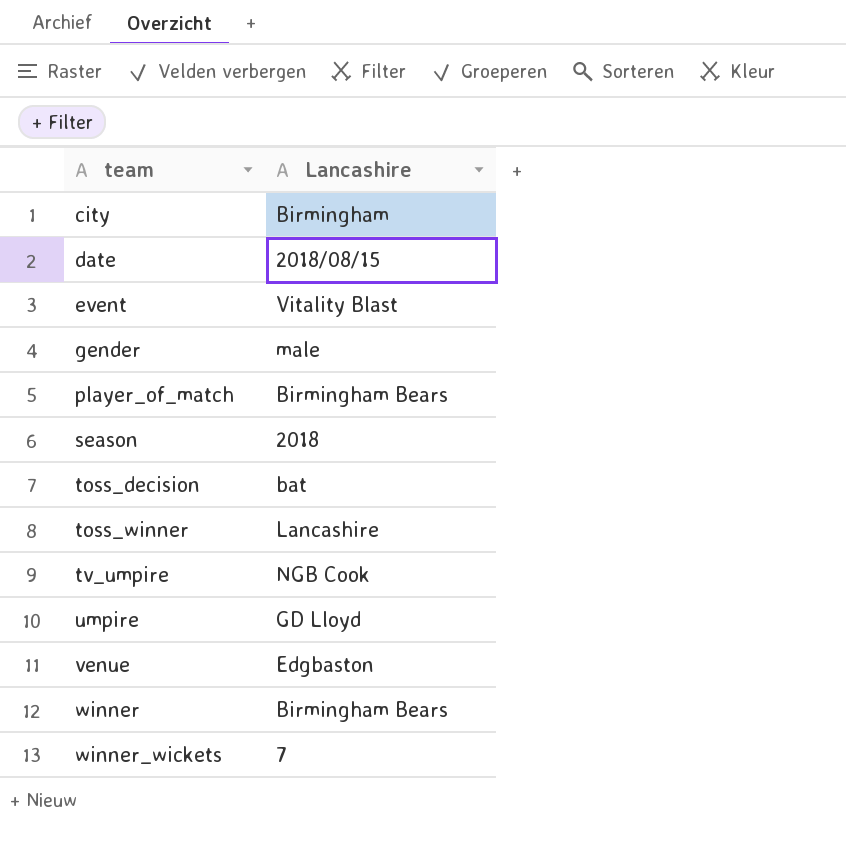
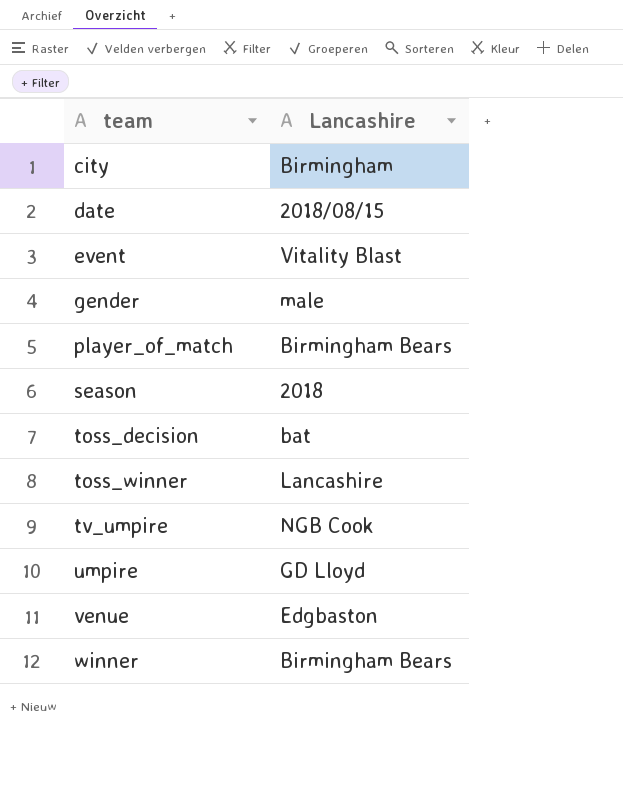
row winner_wickets: 7 -> none

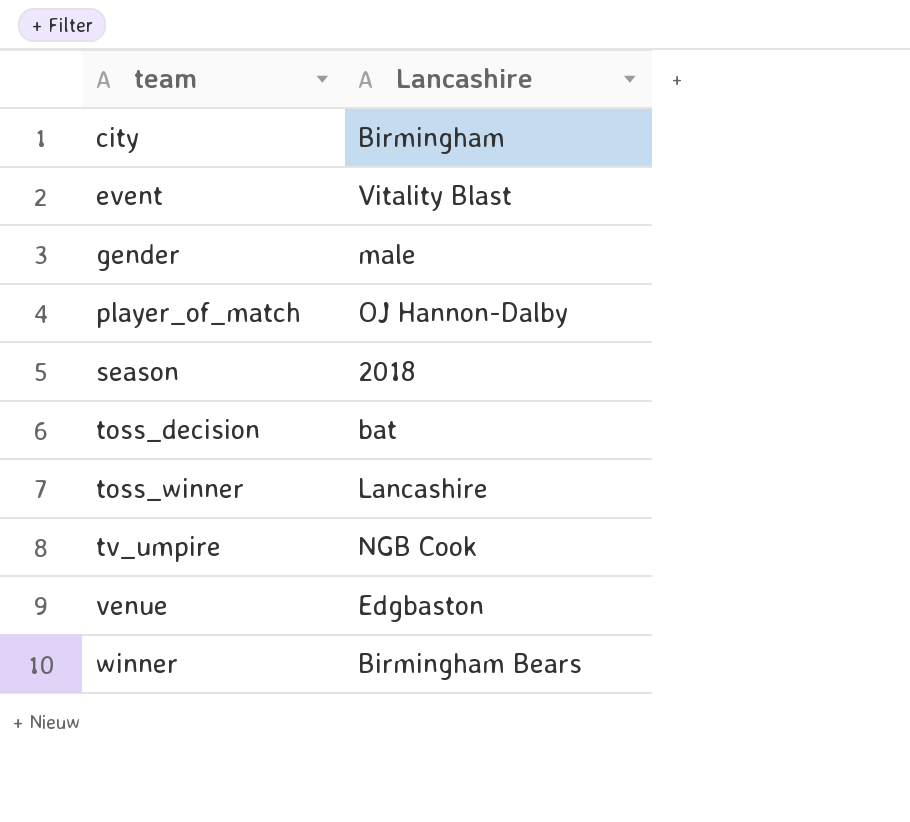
row date: 2018/08/15 -> none
row umpire: GD Lloyd -> none
player_of_match | Lancashire: Birmingham Bears -> OJ Hannon-Dalby

